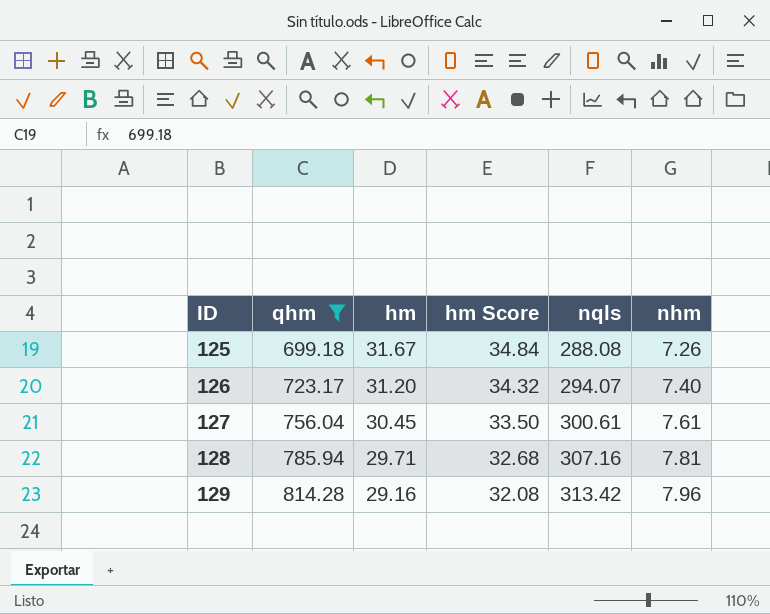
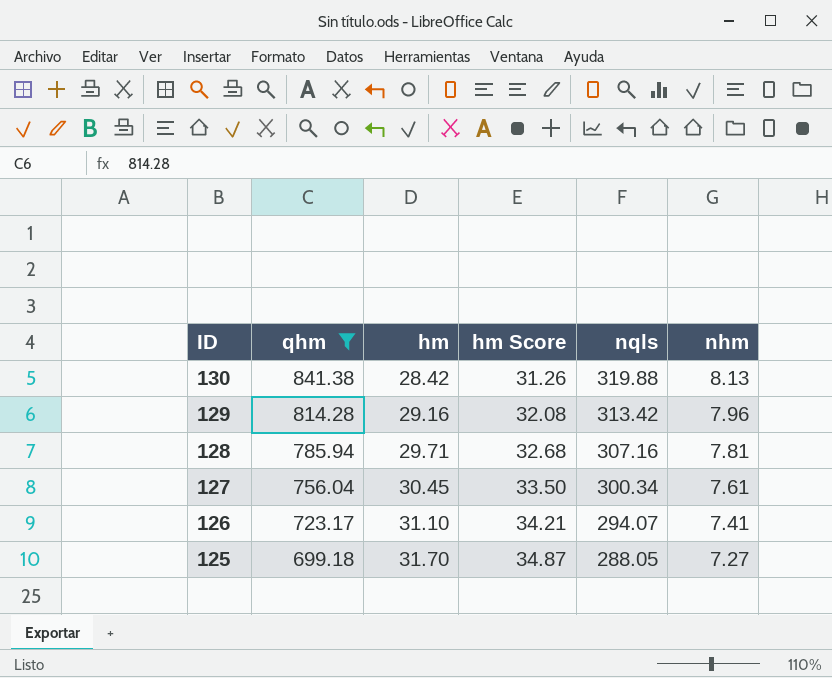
row order: ID ascending -> ID descending
row 130: none -> 841.38 | 28.42 | 31.26 | 319.88 | 8.13
127 | nqls: 300.61 -> 300.34
126 | hm: 31.20 -> 31.10
126 | hm Score: 34.32 -> 34.21
126 | nhm: 7.40 -> 7.41
125 | hm: 31.67 -> 31.70
125 | hm Score: 34.84 -> 34.87
125 | nqls: 288.08 -> 288.05
125 | nhm: 7.26 -> 7.27

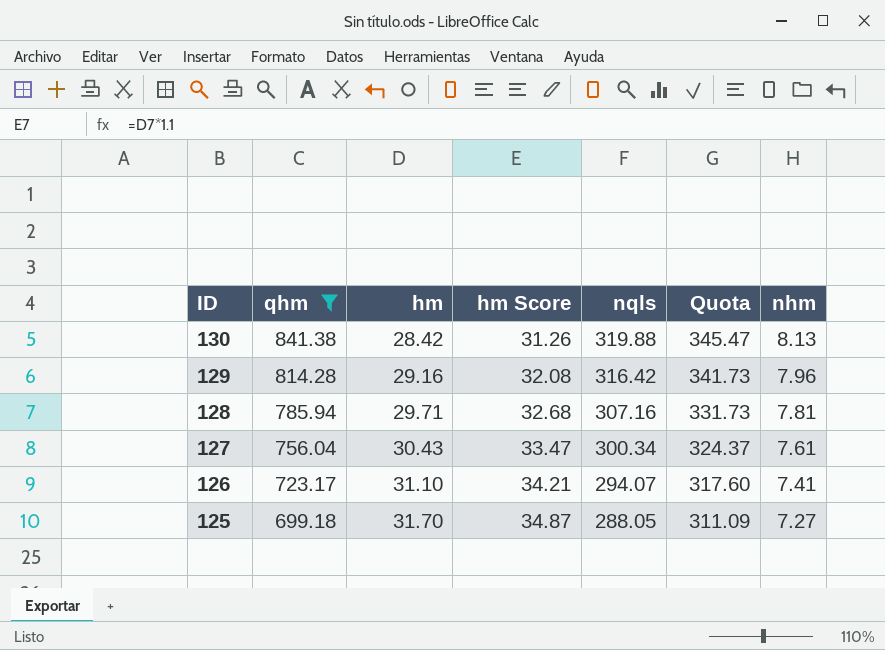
column Quota | formula: none -> [nqls] * 1.08
129 | nqls: 313.42 -> 316.42
127 | hm: 30.45 -> 30.43
127 | hm Score: 33.50 -> 33.47

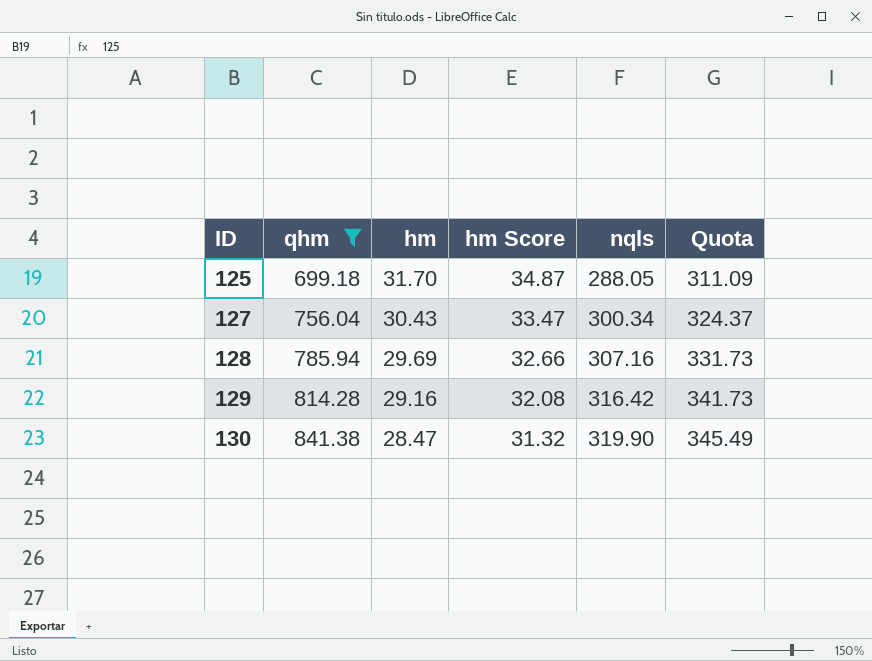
row order: ID descending -> ID ascending
column nhm | position: 7 -> none
row 126: 723.17 | 31.10 | 34.21 | 294.07 | 317.60 | 7.41 -> none
128 | hm: 29.71 -> 29.69
128 | hm Score: 32.68 -> 32.66
130 | hm: 28.42 -> 28.47
130 | hm Score: 31.26 -> 31.32
130 | nqls: 319.88 -> 319.90
130 | Quota: 345.47 -> 345.49

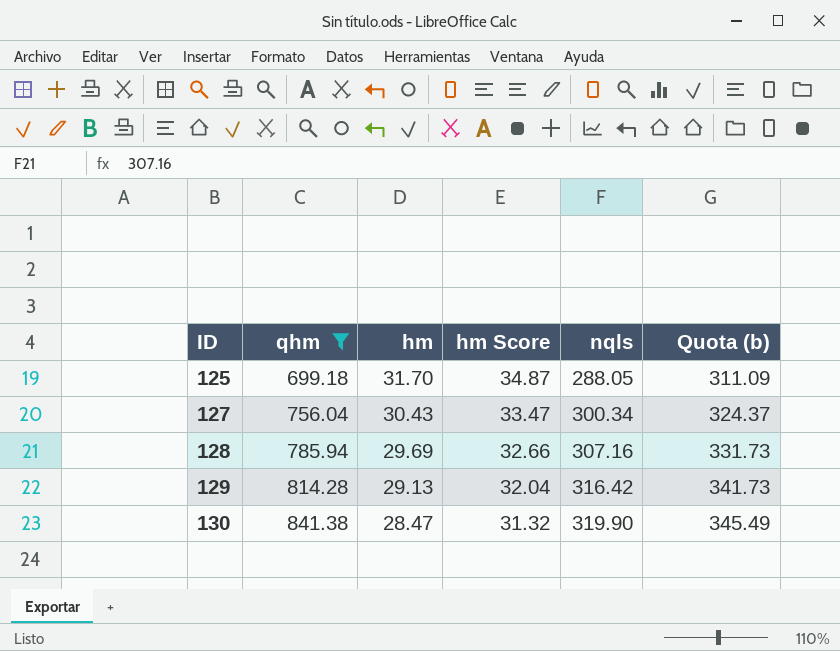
column name: Quota -> Quota (b)
129 | hm: 29.16 -> 29.13
129 | hm Score: 32.08 -> 32.04

